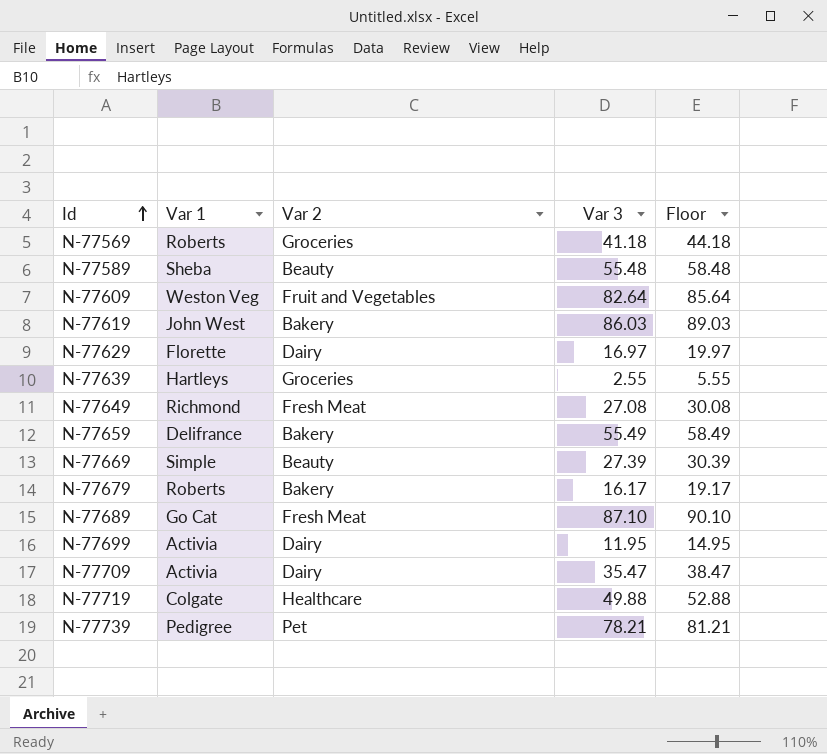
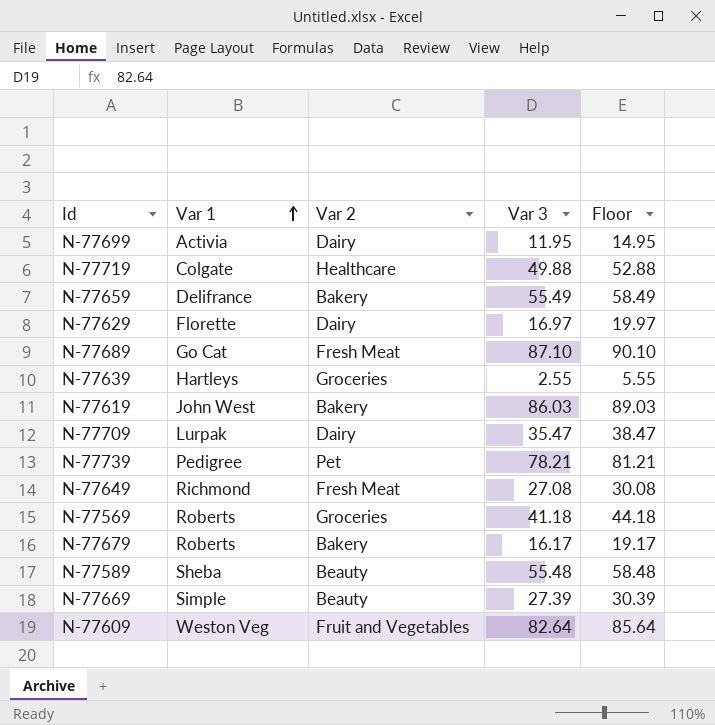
row order: Id ascending -> Var 1 ascending
N-77709 | Var 1: Activia -> Lurpak

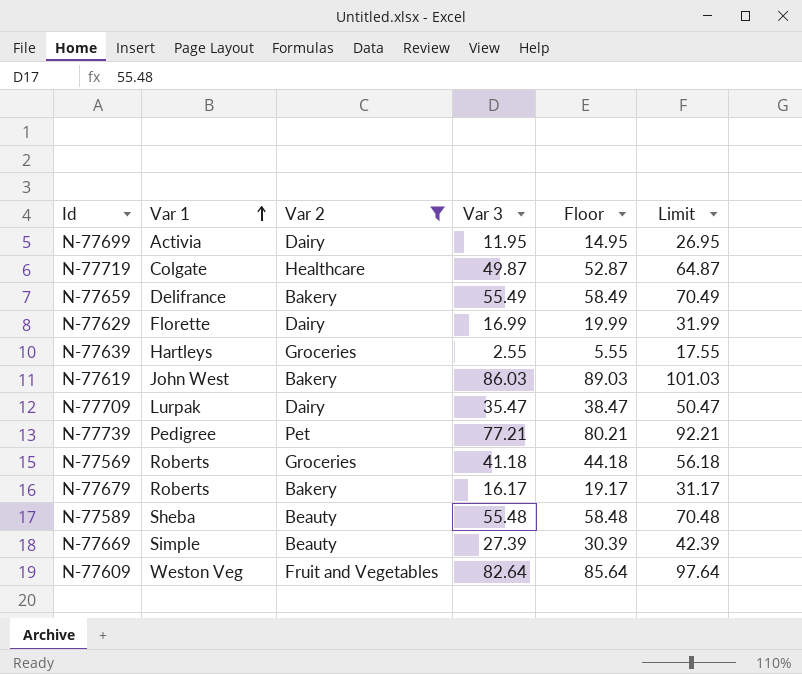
filter: none -> Var 2 != Fresh Meat
column Limit | formula: none -> [Var 3] + 15
N-77719 | Var 3: 49.88 -> 49.87
N-77719 | Floor: 52.88 -> 52.87
N-77629 | Var 3: 16.97 -> 16.99
N-77629 | Floor: 19.97 -> 19.99
N-77739 | Var 3: 78.21 -> 77.21
N-77739 | Floor: 81.21 -> 80.21

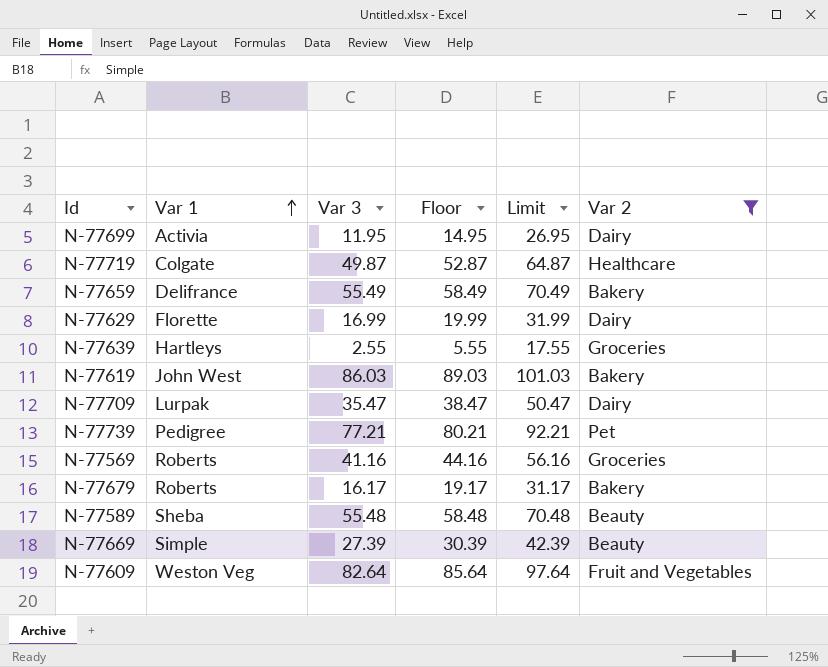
column Var 2 | position: 3 -> 6
N-77569 | Var 3: 41.18 -> 41.16
N-77569 | Floor: 44.18 -> 44.16
N-77569 | Limit: 56.18 -> 56.16

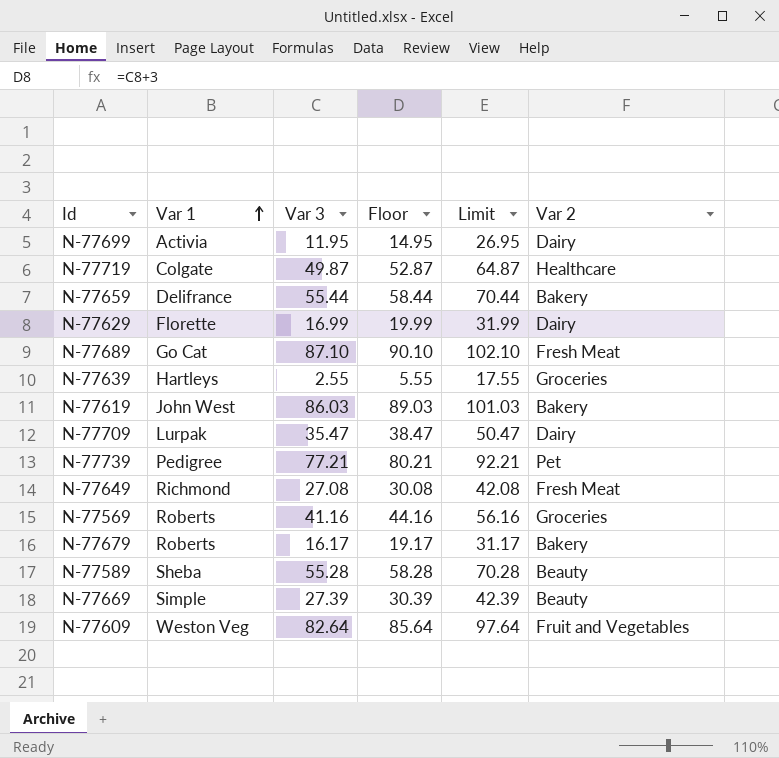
filter: Var 2 != Fresh Meat -> none
N-77659 | Var 3: 55.49 -> 55.44
N-77659 | Floor: 58.49 -> 58.44
N-77659 | Limit: 70.49 -> 70.44
N-77589 | Var 3: 55.48 -> 55.28
N-77589 | Floor: 58.48 -> 58.28
N-77589 | Limit: 70.48 -> 70.28

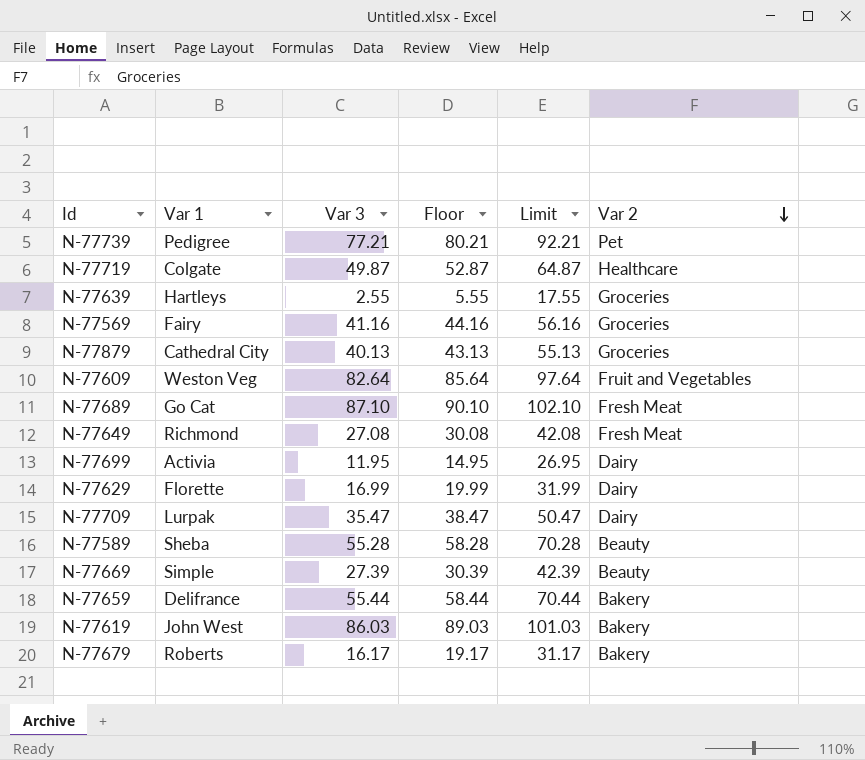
row order: Var 1 ascending -> Var 2 descending
N-77569 | Var 1: Roberts -> Fairy
row N-77879: none -> Cathedral City | 40.13 | 43.13 | 55.13 | Groceries

